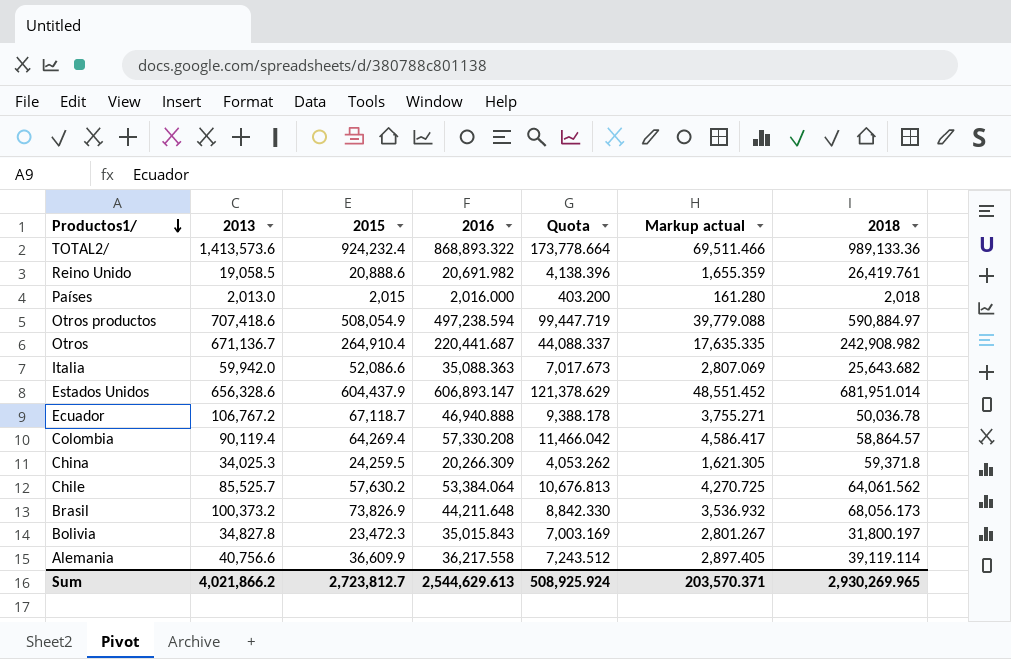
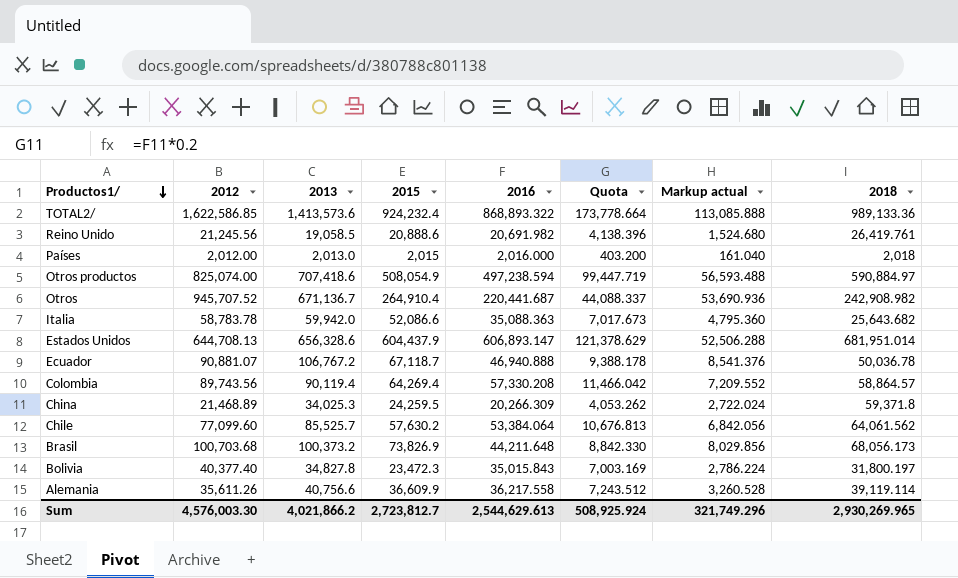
column 2012 | position: none -> 2
column Markup actual | formula: [2016] * 0.08 -> [2013] * 0.08
Sum | Markup actual: 203,570.371 -> 321,749.296

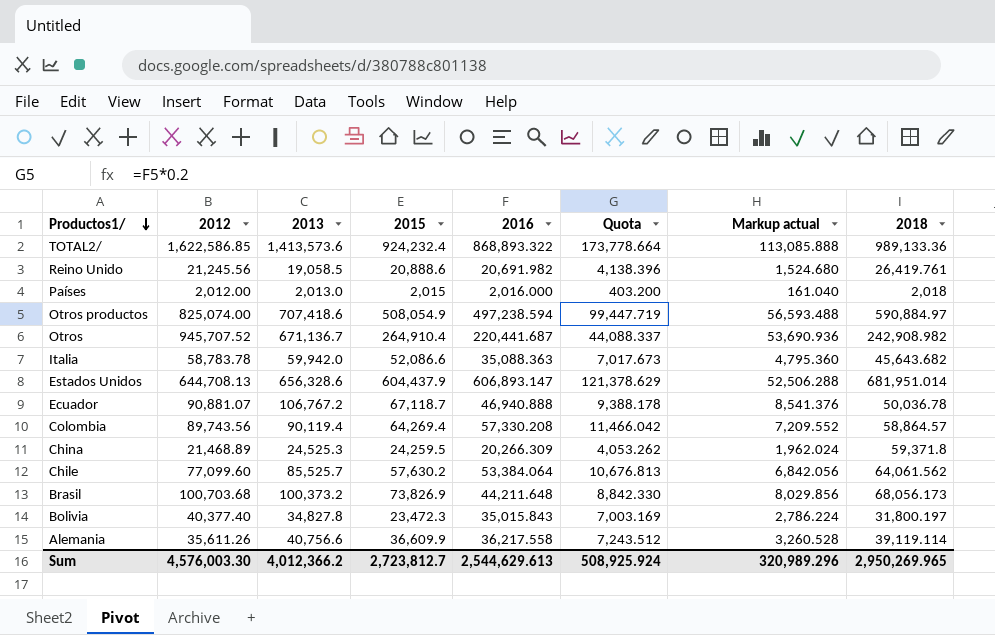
Italia | 2018: 25,643.682 -> 45,643.682
China | 2013: 34,025.3 -> 24,525.3
China | Markup actual: 2,722.024 -> 1,962.024
Sum | 2013: 4,021,866.2 -> 4,012,366.2
Sum | Markup actual: 321,749.296 -> 320,989.296
Sum | 2018: 2,930,269.965 -> 2,950,269.965

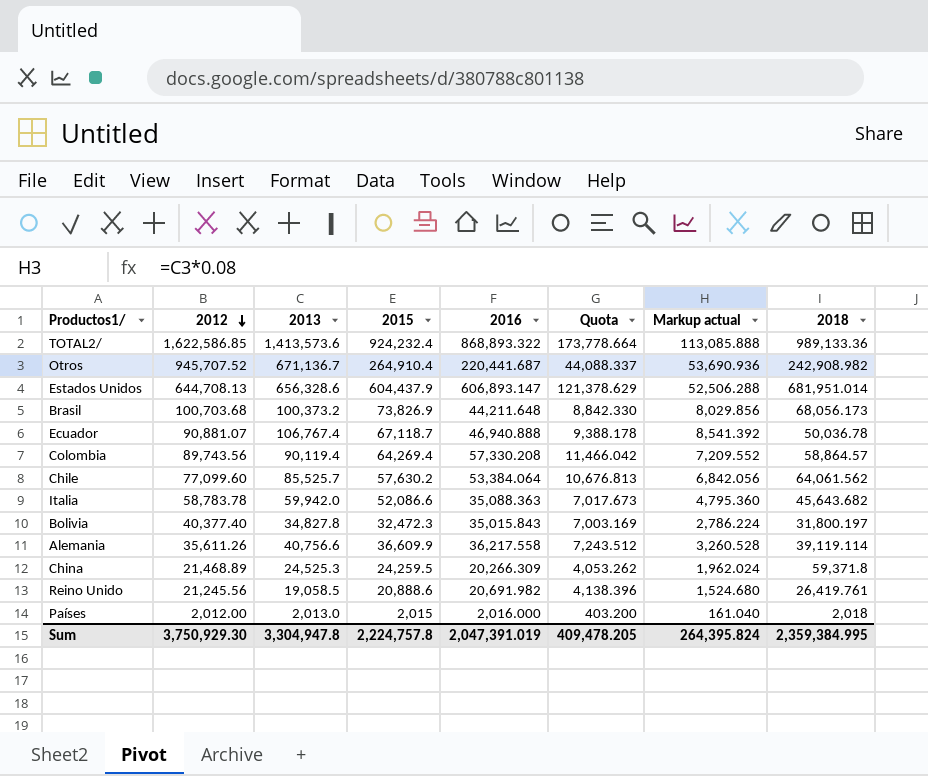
row order: Productos1/ descending -> 2012 descending
row Otros productos: 825,074.00 | 707,418.6 | 508,054.9 | 497,238.594 | 99,447.719 | 56,593.488 | 590,884.97 -> none
Ecuador | 2013: 106,767.2 -> 106,767.4
Ecuador | Markup actual: 8,541.376 -> 8,541.392
Bolivia | 2015: 23,472.3 -> 32,472.3
Sum | 2012: 4,576,003.30 -> 3,750,929.30
Sum | 2013: 4,012,366.2 -> 3,304,947.8
Sum | 2015: 2,723,812.7 -> 2,224,757.8
Sum | 2016: 2,544,629.613 -> 2,047,391.019
Sum | Quota: 508,925.924 -> 409,478.205
Sum | Markup actual: 320,989.296 -> 264,395.824
Sum | 2018: 2,950,269.965 -> 2,359,384.995

